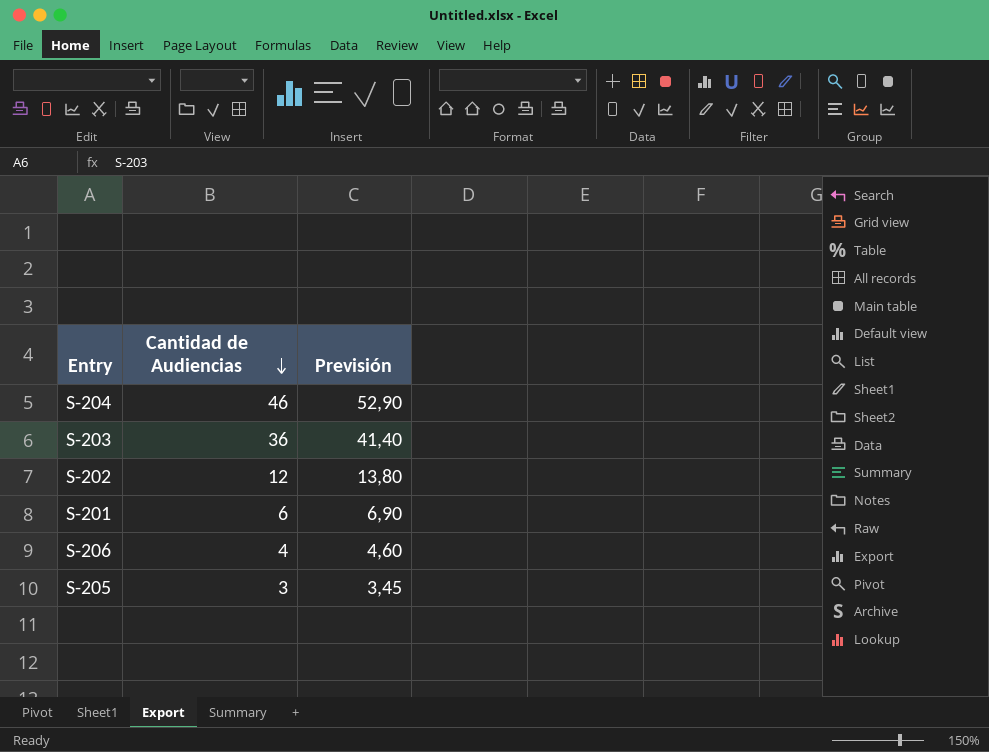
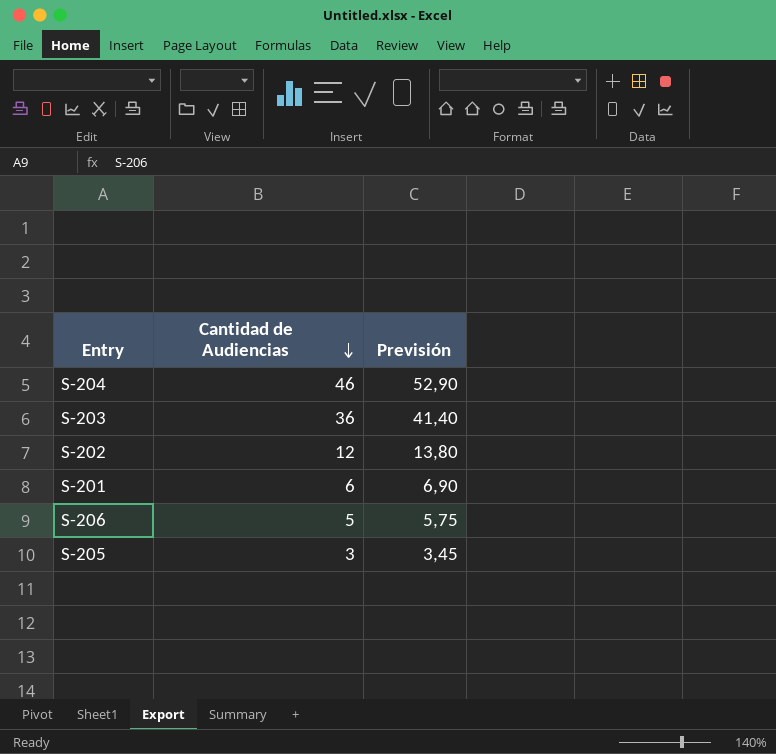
S-206 | Cantidad de Audiencias: 4 -> 5
S-206 | Previsión: 4,60 -> 5,75

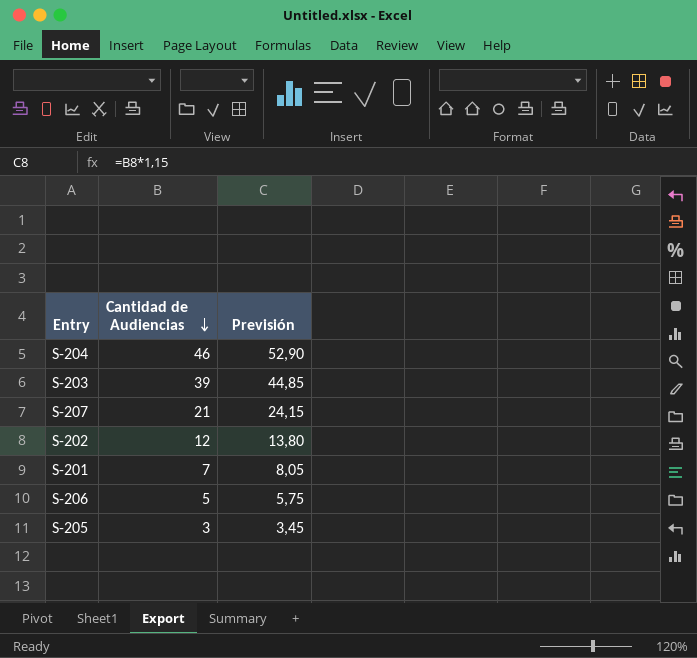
S-203 | Cantidad de Audiencias: 36 -> 39
S-203 | Previsión: 41,40 -> 44,85
row S-207: none -> 21 | 24,15
S-201 | Cantidad de Audiencias: 6 -> 7
S-201 | Previsión: 6,90 -> 8,05

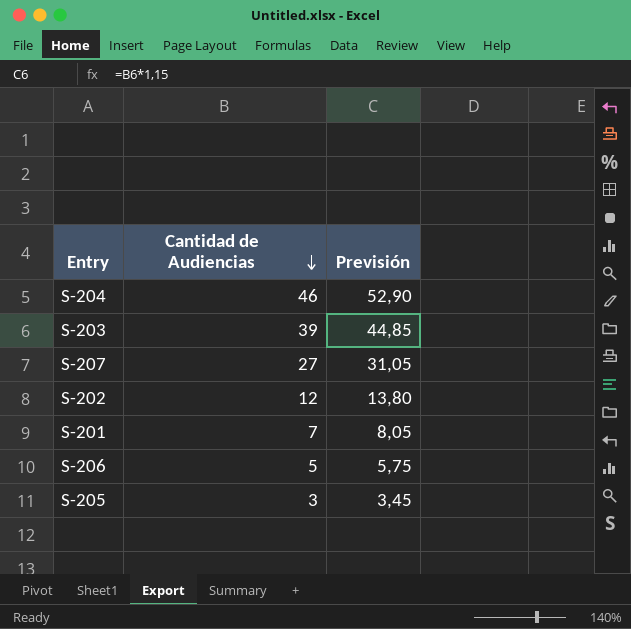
S-207 | Cantidad de Audiencias: 21 -> 27
S-207 | Previsión: 24,15 -> 31,05

